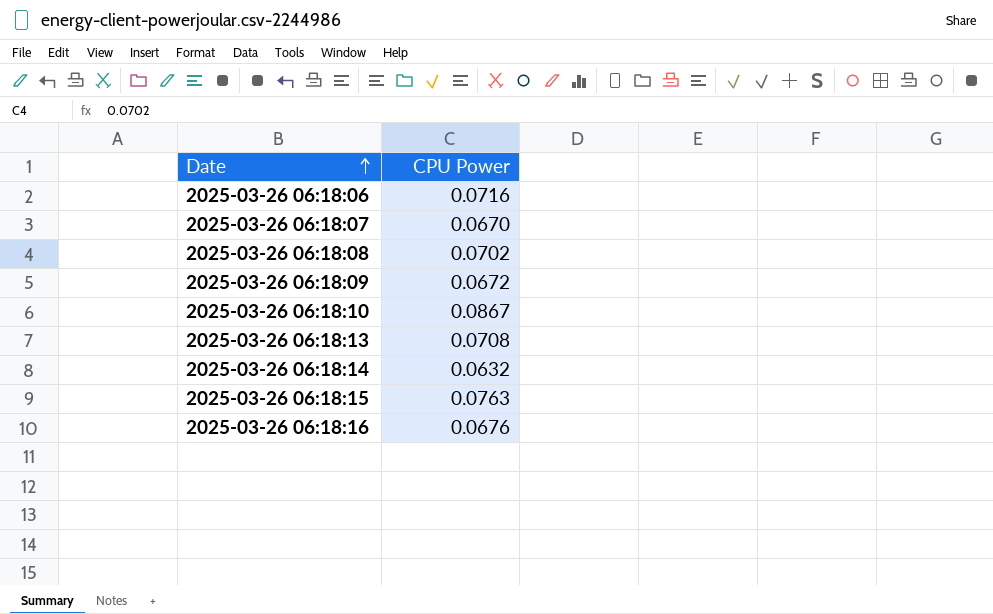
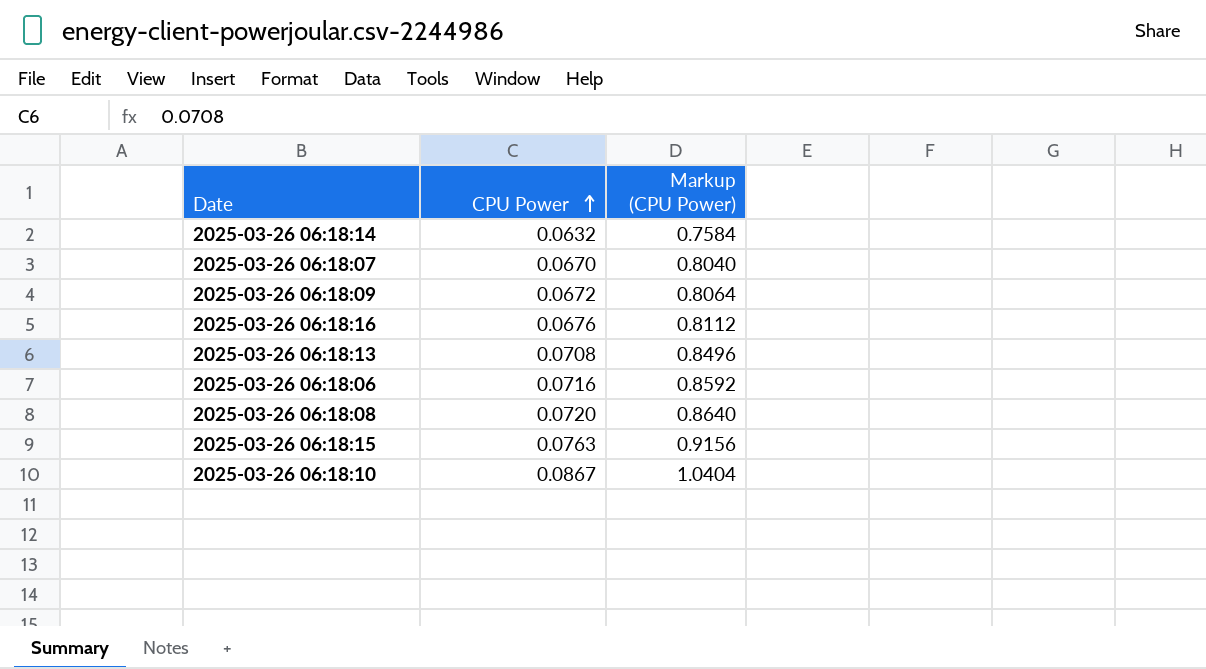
row order: Date ascending -> CPU Power ascending
column Markup (CPU Power) | formula: none -> [CPU Power] * 12
2025-03-26 06:18:08 | CPU Power: 0.0702 -> 0.0720

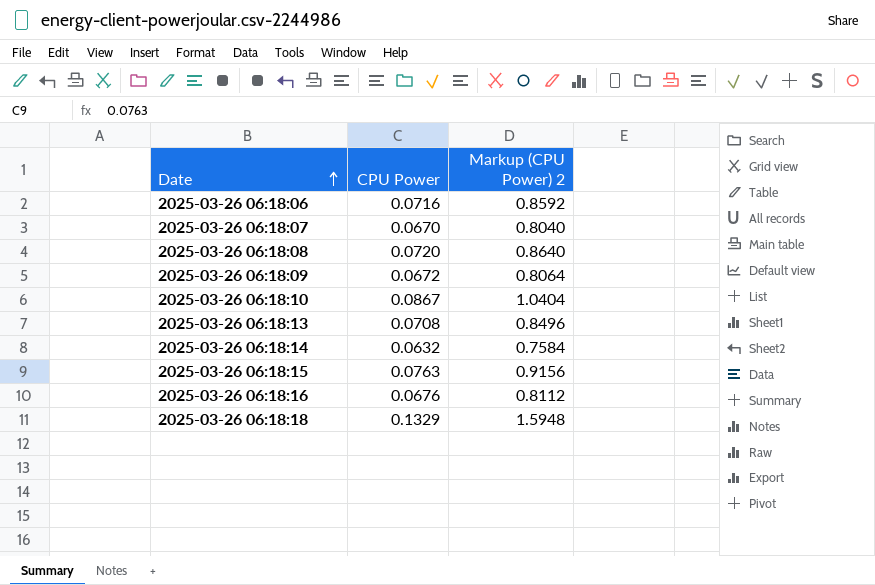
row order: CPU Power ascending -> Date ascending
column name: Markup (CPU Power) -> Markup (CPU Power) 2
row 2025-03-26 06:18:18: none -> 0.1329 | 1.5948

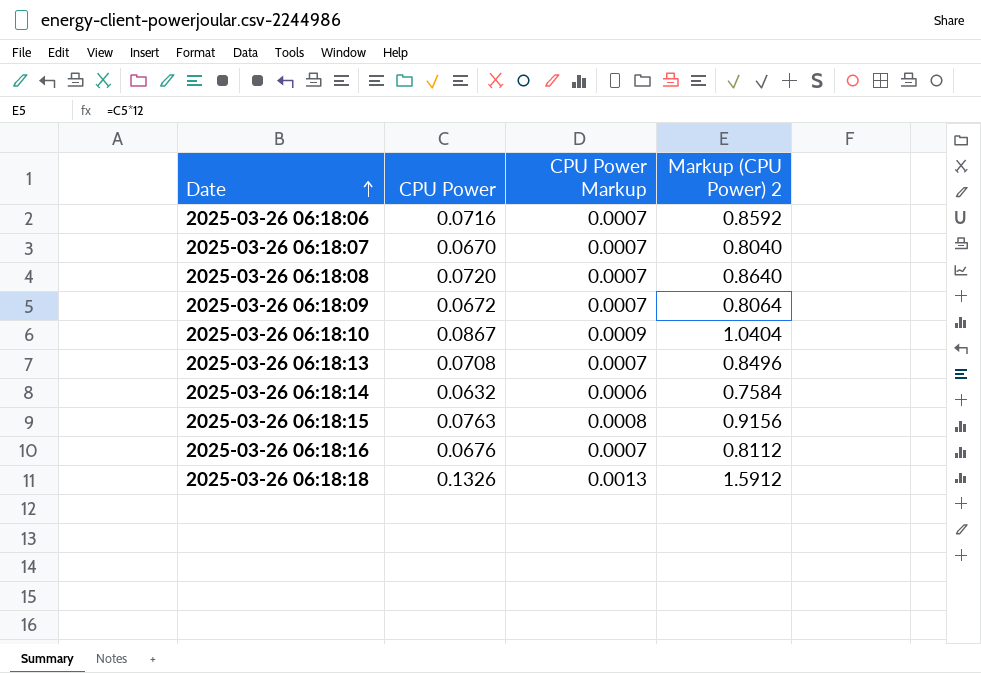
column CPU Power Markup | formula: none -> [CPU Power] * 0.01
2025-03-26 06:18:18 | CPU Power: 0.1329 -> 0.1326
2025-03-26 06:18:18 | Markup (CPU Power) 2: 1.5948 -> 1.5912

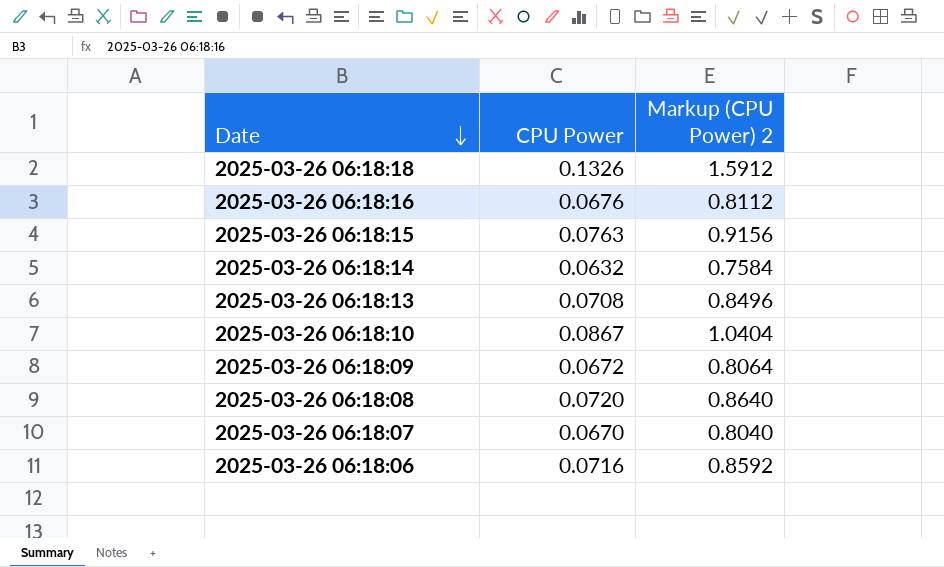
row order: Date ascending -> Date descending
column CPU Power Markup | formula: [CPU Power] * 0.01 -> none

